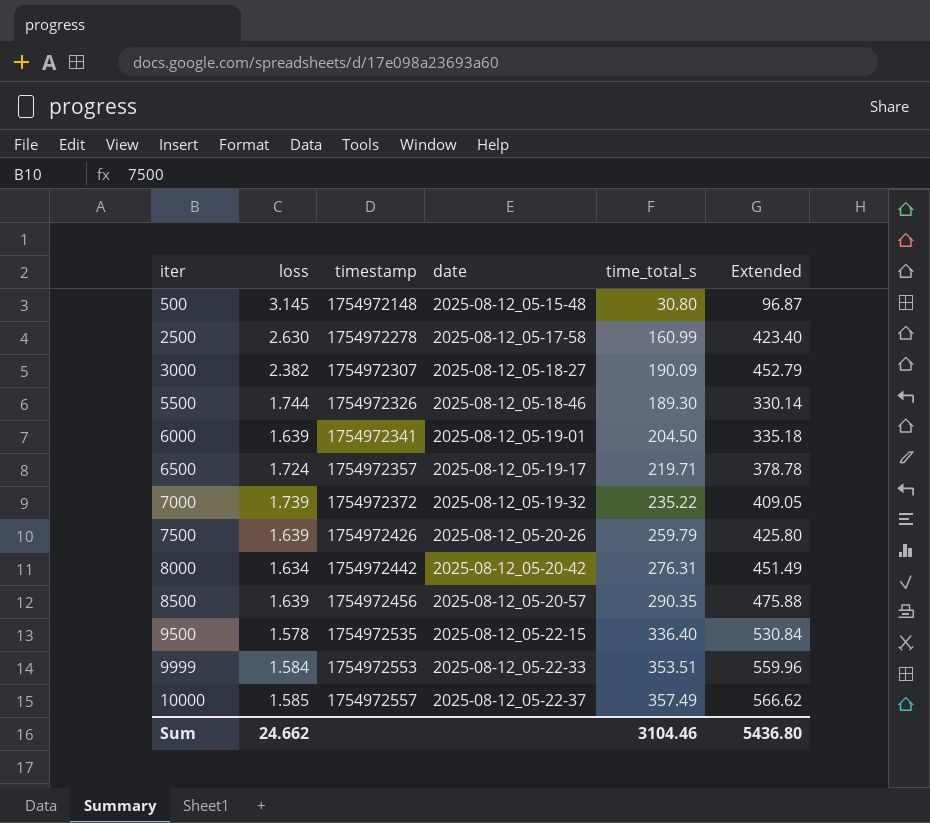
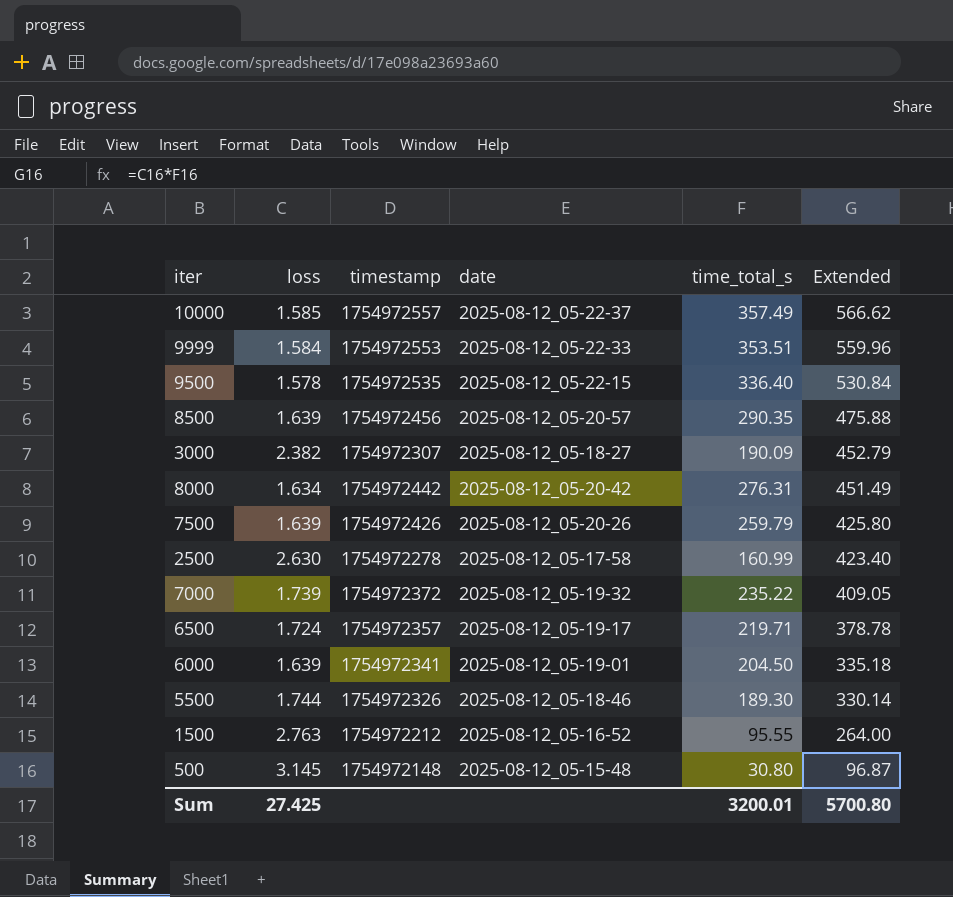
row order: iter ascending -> Extended descending
row 1500: none -> 2.763 | 1754972212 | 2025-08-12_05-16-52 | 95.55 | 264.00
Sum | loss: 24.662 -> 27.425
Sum | time_total_s: 3104.46 -> 3200.01
Sum | Extended: 5436.80 -> 5700.80

